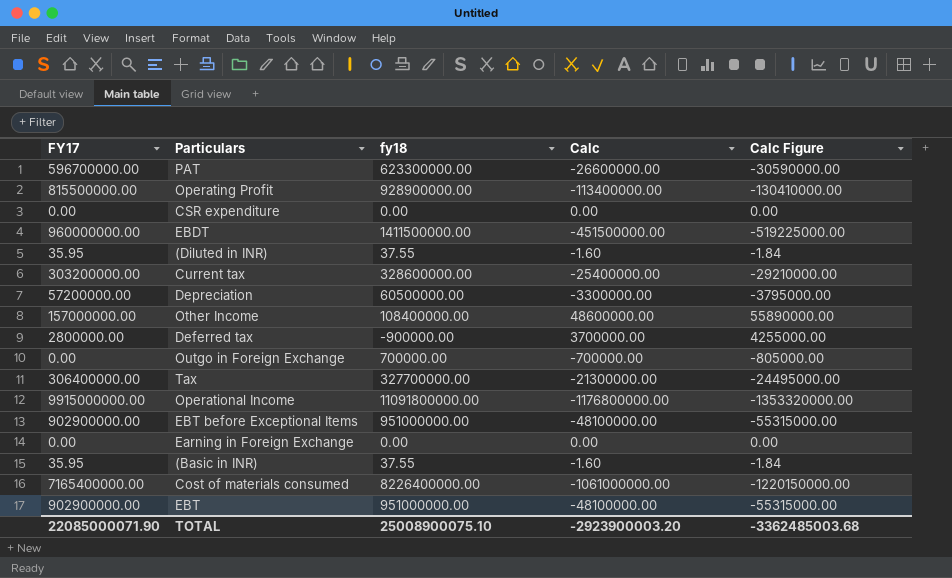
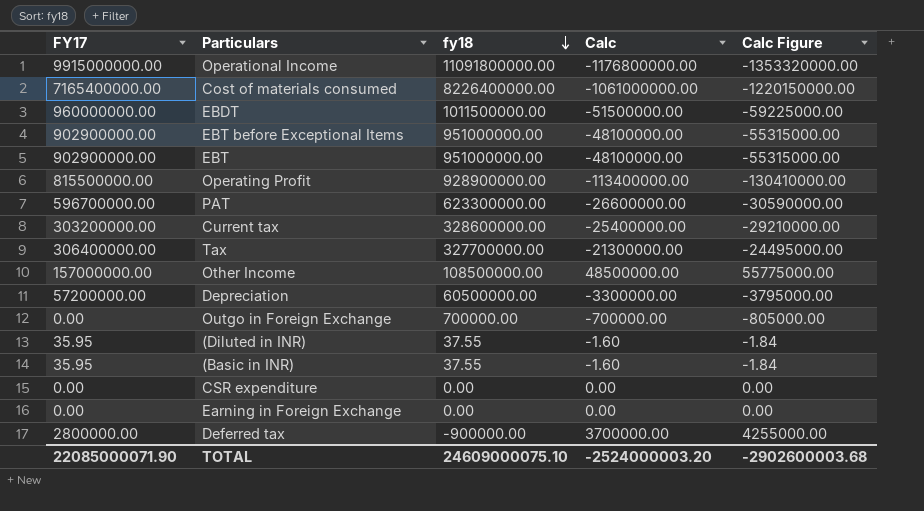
row order: none -> fy18 descending
EBDT | fy18: 1411500000.00 -> 1011500000.00
EBDT | Calc: -451500000.00 -> -51500000.00
EBDT | Calc Figure: -519225000.00 -> -59225000.00
Other Income | fy18: 108400000.00 -> 108500000.00
Other Income | Calc: 48600000.00 -> 48500000.00
Other Income | Calc Figure: 55890000.00 -> 55775000.00
TOTAL | fy18: 25008900075.10 -> 24609000075.10
TOTAL | Calc: -2923900003.20 -> -2524000003.20
TOTAL | Calc Figure: -3362485003.68 -> -2902600003.68

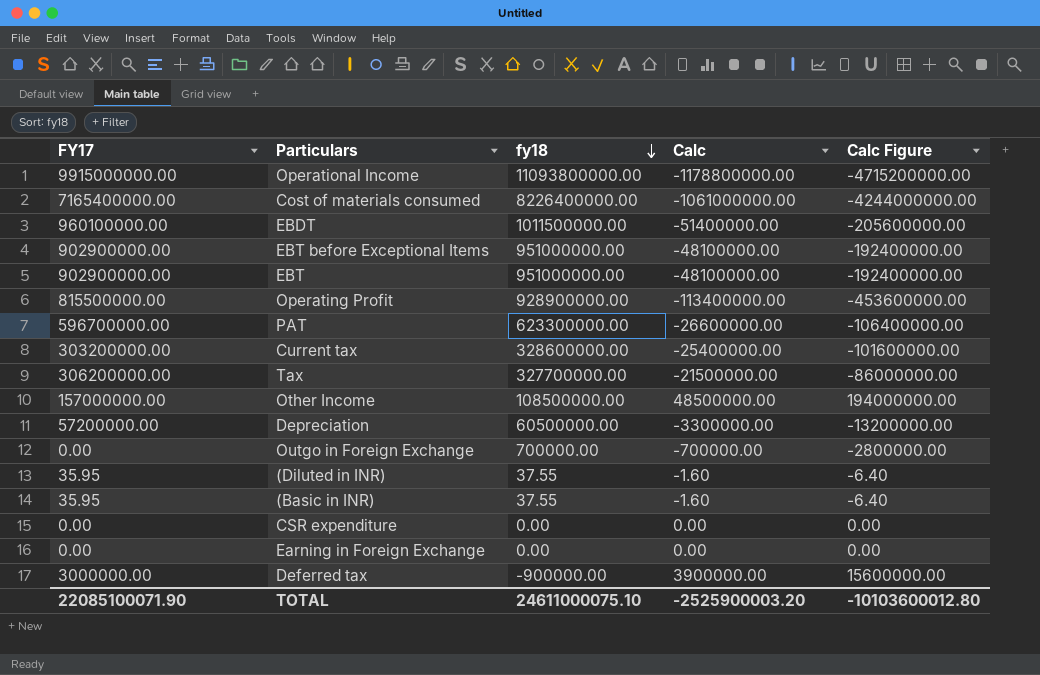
column Calc Figure | formula: [Calc] * 1.15 -> [Calc] * 4
Operational Income | fy18: 11091800000.00 -> 11093800000.00
Operational Income | Calc: -1176800000.00 -> -1178800000.00
EBDT | FY17: 960000000.00 -> 960100000.00
EBDT | Calc: -51500000.00 -> -51400000.00
Tax | FY17: 306400000.00 -> 306200000.00
Tax | Calc: -21300000.00 -> -21500000.00
Deferred tax | FY17: 2800000.00 -> 3000000.00
Deferred tax | Calc: 3700000.00 -> 3900000.00
TOTAL | FY17: 22085000071.90 -> 22085100071.90
TOTAL | fy18: 24609000075.10 -> 24611000075.10
TOTAL | Calc: -2524000003.20 -> -2525900003.20
TOTAL | Calc Figure: -2902600003.68 -> -10103600012.80

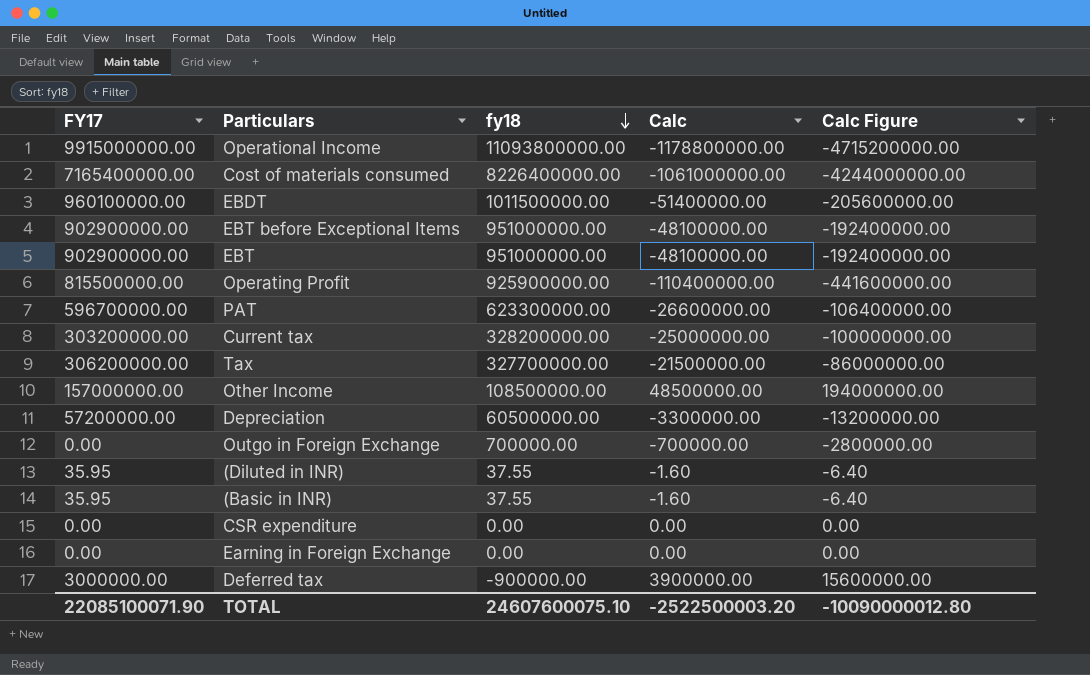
Operating Profit | fy18: 928900000.00 -> 925900000.00
Operating Profit | Calc: -113400000.00 -> -110400000.00
Operating Profit | Calc Figure: -453600000.00 -> -441600000.00
Current tax | fy18: 328600000.00 -> 328200000.00
Current tax | Calc: -25400000.00 -> -25000000.00
Current tax | Calc Figure: -101600000.00 -> -100000000.00
TOTAL | fy18: 24611000075.10 -> 24607600075.10
TOTAL | Calc: -2525900003.20 -> -2522500003.20
TOTAL | Calc Figure: -10103600012.80 -> -10090000012.80

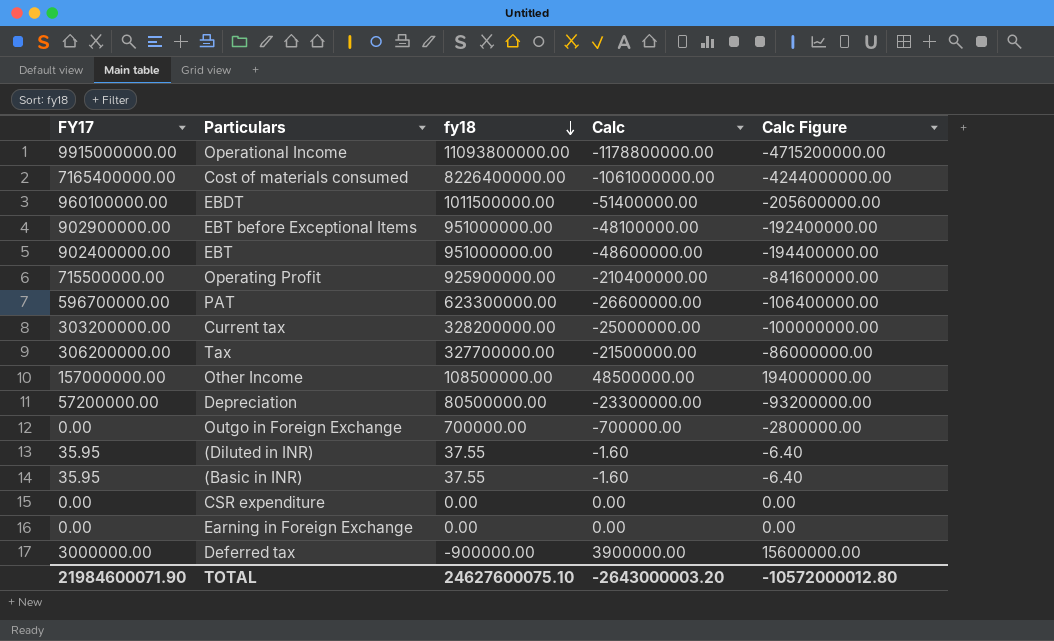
EBT | FY17: 902900000.00 -> 902400000.00
EBT | Calc: -48100000.00 -> -48600000.00
EBT | Calc Figure: -192400000.00 -> -194400000.00
Operating Profit | FY17: 815500000.00 -> 715500000.00
Operating Profit | Calc: -110400000.00 -> -210400000.00
Operating Profit | Calc Figure: -441600000.00 -> -841600000.00
Depreciation | fy18: 60500000.00 -> 80500000.00
Depreciation | Calc: -3300000.00 -> -23300000.00
Depreciation | Calc Figure: -13200000.00 -> -93200000.00
TOTAL | FY17: 22085100071.90 -> 21984600071.90
TOTAL | fy18: 24607600075.10 -> 24627600075.10
TOTAL | Calc: -2522500003.20 -> -2643000003.20
TOTAL | Calc Figure: -10090000012.80 -> -10572000012.80

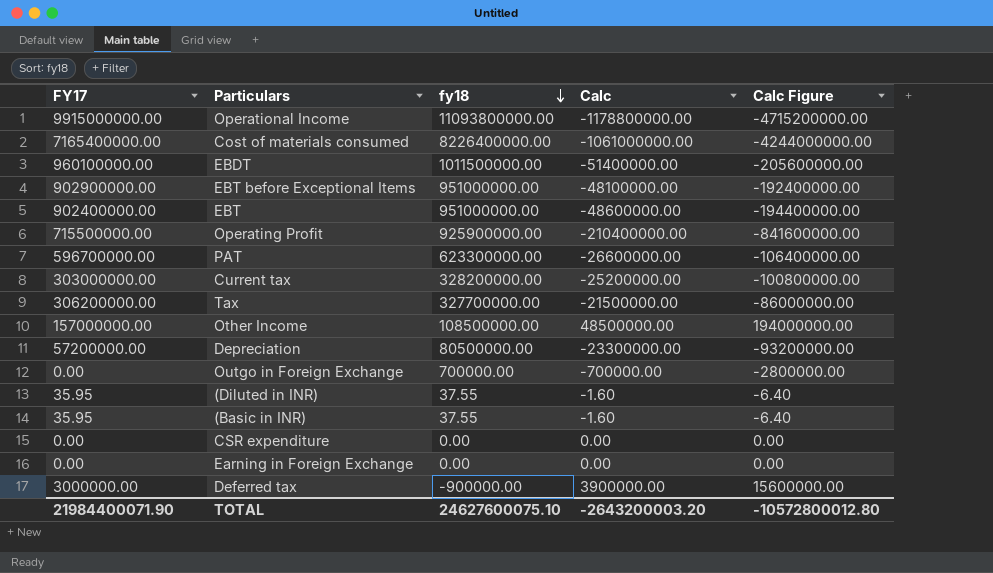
Current tax | FY17: 303200000.00 -> 303000000.00
Current tax | Calc: -25000000.00 -> -25200000.00
Current tax | Calc Figure: -100000000.00 -> -100800000.00
TOTAL | FY17: 21984600071.90 -> 21984400071.90
TOTAL | Calc: -2643000003.20 -> -2643200003.20
TOTAL | Calc Figure: -10572000012.80 -> -10572800012.80

